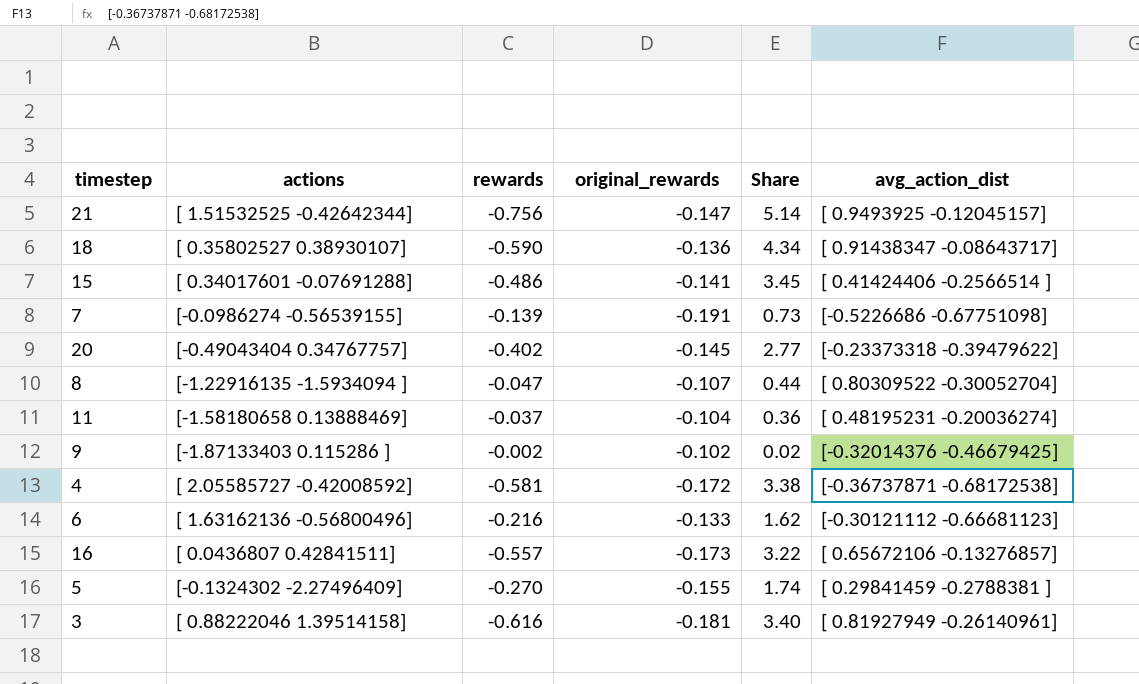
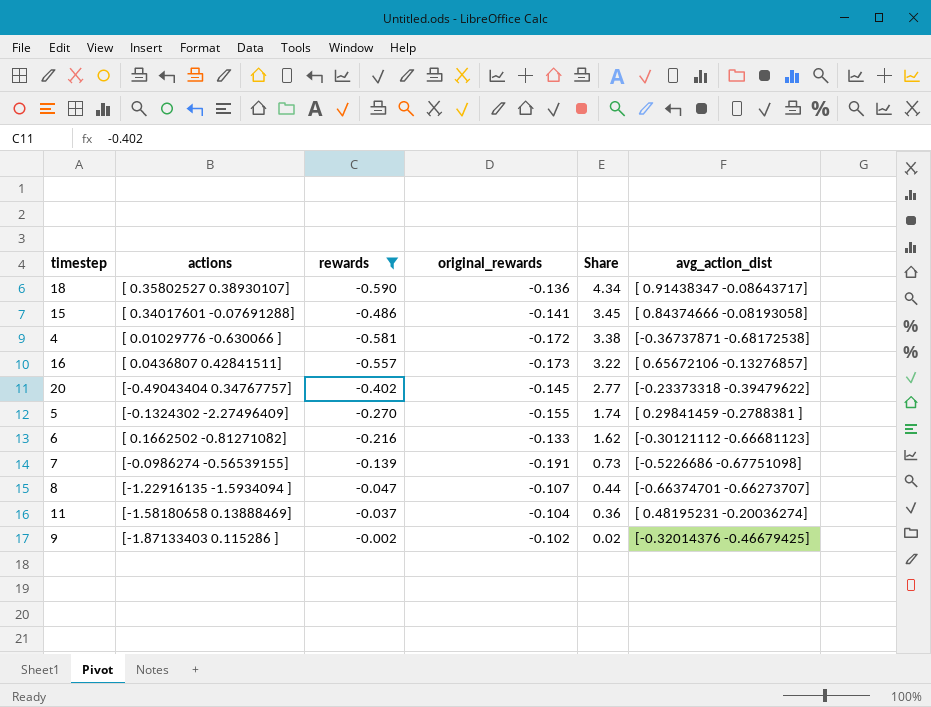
filter: none -> rewards >= -0.590
row order: none -> Share descending
15 | avg_action_dist: [ 0.41424406 -0.2566514 ] -> [ 0.84374666 -0.08193058]
4 | actions: [ 2.05585727 -0.42008592] -> [ 0.01029776 -0.630066 ]
6 | actions: [ 1.63162136 -0.56800496] -> [ 0.1662502 -0.81271082]
8 | avg_action_dist: [ 0.80309522 -0.30052704] -> [-0.66374701 -0.66273707]

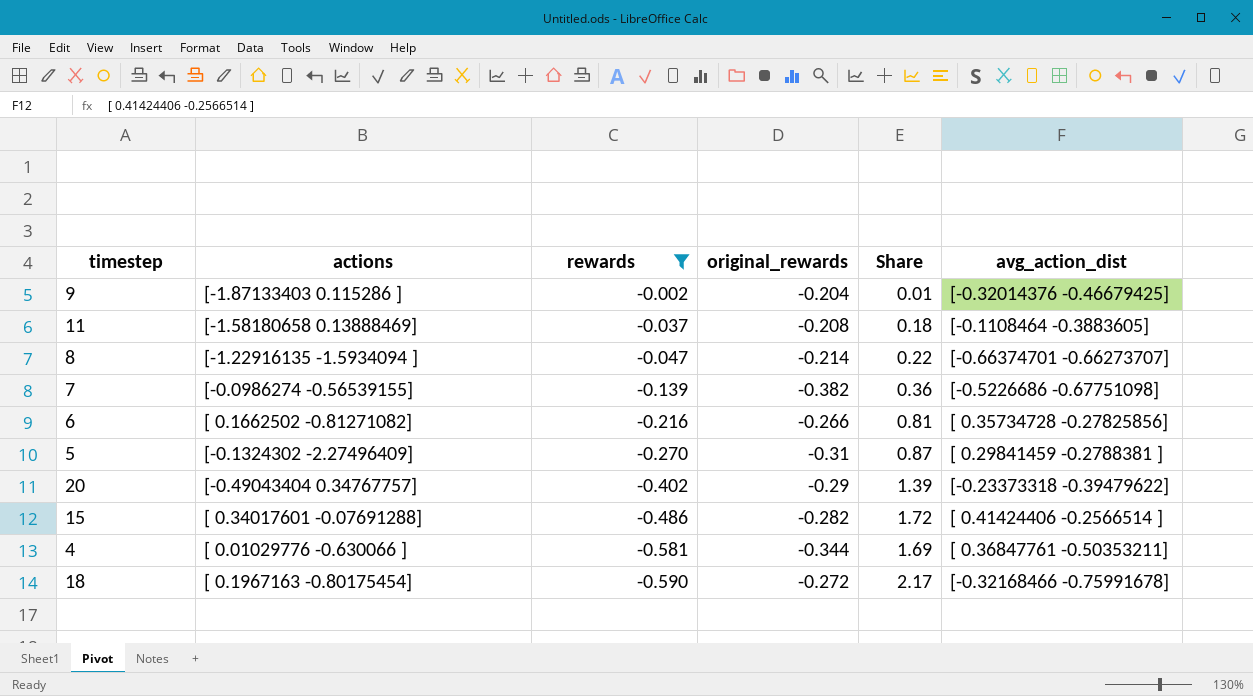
row order: Share descending -> rewards descending
row 16: [ 0.0436807 0.42841511] | -0.557 | -0.173 | 3.22 | [ 0.65672106 -0.13276857] -> none
9 | original_rewards: -0.102 -> -0.204
9 | Share: 0.02 -> 0.01
11 | original_rewards: -0.104 -> -0.208
11 | Share: 0.36 -> 0.18
11 | avg_action_dist: [ 0.48195231 -0.20036274] -> [-0.1108464 -0.3883605]
8 | original_rewards: -0.107 -> -0.214
8 | Share: 0.44 -> 0.22
7 | original_rewards: -0.191 -> -0.382
7 | Share: 0.73 -> 0.36
6 | original_rewards: -0.133 -> -0.266
6 | Share: 1.62 -> 0.81
6 | avg_action_dist: [-0.30121112 -0.66681123] -> [ 0.35734728 -0.27825856]
5 | original_rewards: -0.155 -> -0.31
5 | Share: 1.74 -> 0.87
20 | original_rewards: -0.145 -> -0.29
20 | Share: 2.77 -> 1.39
15 | original_rewards: -0.141 -> -0.282
15 | Share: 3.45 -> 1.72
15 | avg_action_dist: [ 0.84374666 -0.08193058] -> [ 0.41424406 -0.2566514 ]
4 | original_rewards: -0.172 -> -0.344
4 | Share: 3.38 -> 1.69
4 | avg_action_dist: [-0.36737871 -0.68172538] -> [ 0.36847761 -0.50353211]
18 | actions: [ 0.35802527 0.38930107] -> [ 0.1967163 -0.80175454]
18 | original_rewards: -0.136 -> -0.272
18 | Share: 4.34 -> 2.17
18 | avg_action_dist: [ 0.91438347 -0.08643717] -> [-0.32168466 -0.75991678]

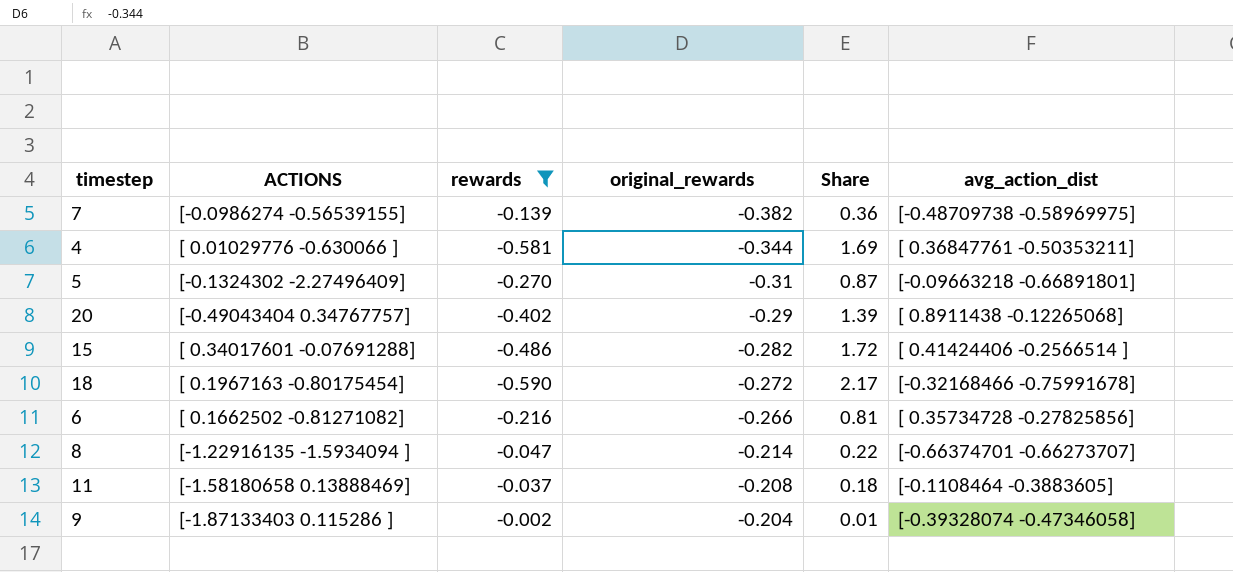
row order: rewards descending -> original_rewards ascending
column name: actions -> ACTIONS
7 | avg_action_dist: [-0.5226686 -0.67751098] -> [-0.48709738 -0.58969975]
5 | avg_action_dist: [ 0.29841459 -0.2788381 ] -> [-0.09663218 -0.66891801]
20 | avg_action_dist: [-0.23373318 -0.39479622] -> [ 0.8911438 -0.12265068]
9 | avg_action_dist: [-0.32014376 -0.46679425] -> [-0.39328074 -0.47346058]

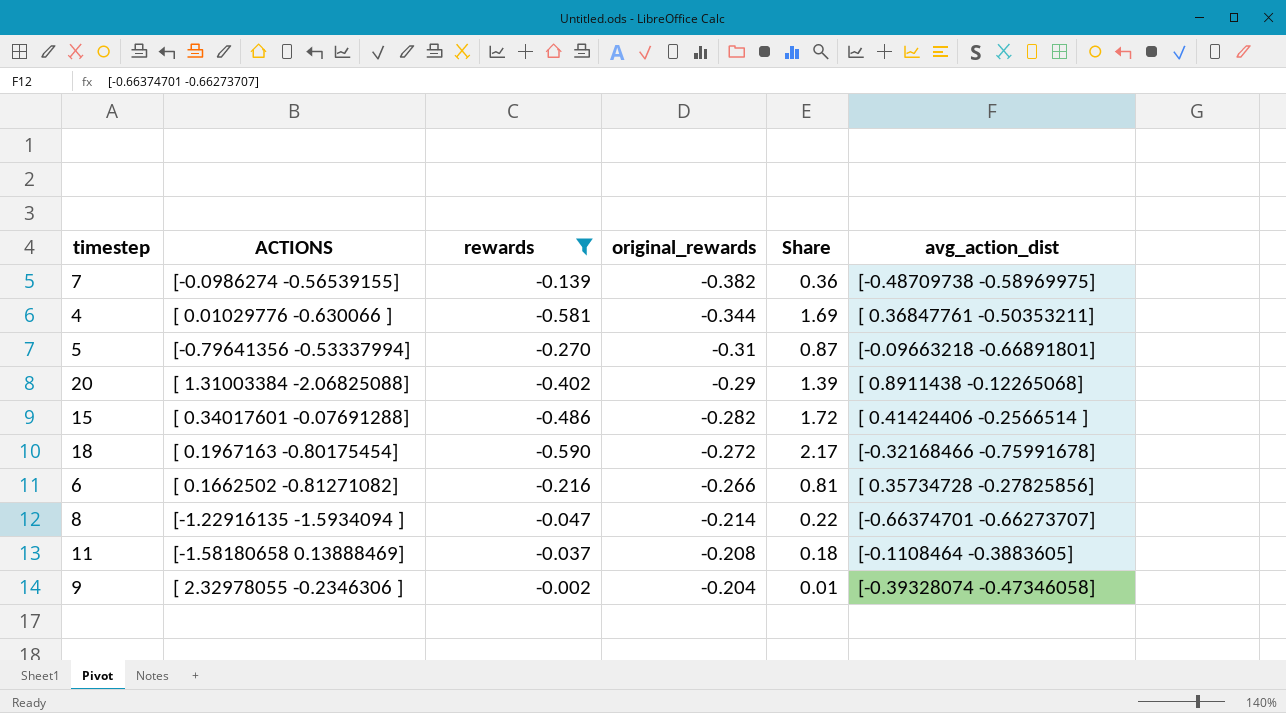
5 | ACTIONS: [-0.1324302 -2.27496409] -> [-0.79641356 -0.53337994]
20 | ACTIONS: [-0.49043404 0.34767757] -> [ 1.31003384 -2.06825088]
9 | ACTIONS: [-1.87133403 0.115286 ] -> [ 2.32978055 -0.2346306 ]

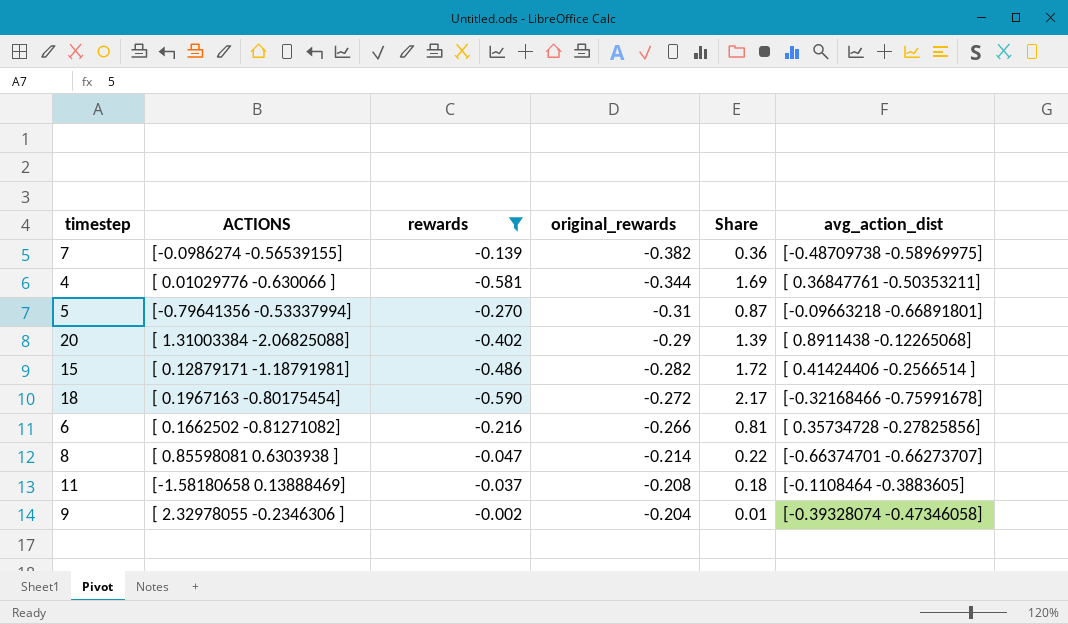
15 | ACTIONS: [ 0.34017601 -0.07691288] -> [ 0.12879171 -1.18791981]
8 | ACTIONS: [-1.22916135 -1.5934094 ] -> [ 0.85598081 0.6303938 ]

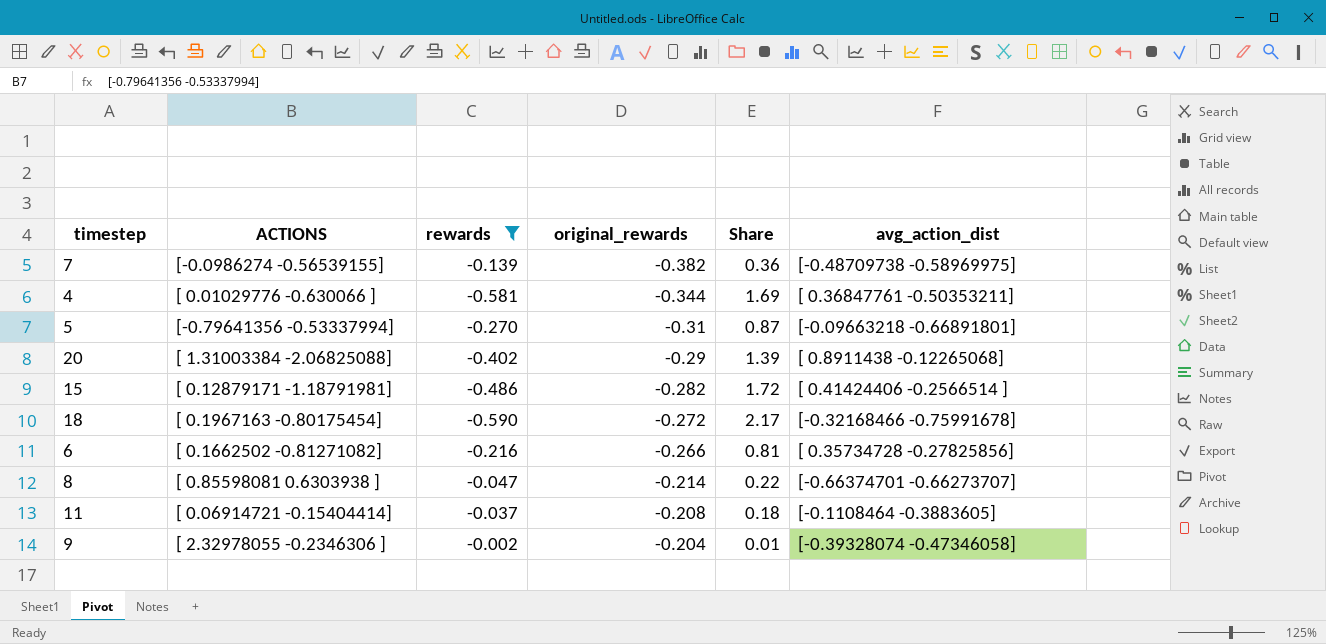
11 | ACTIONS: [-1.58180658 0.13888469] -> [ 0.06914721 -0.15404414]

